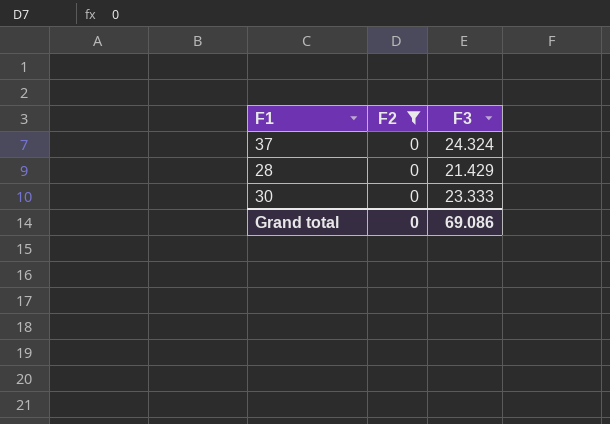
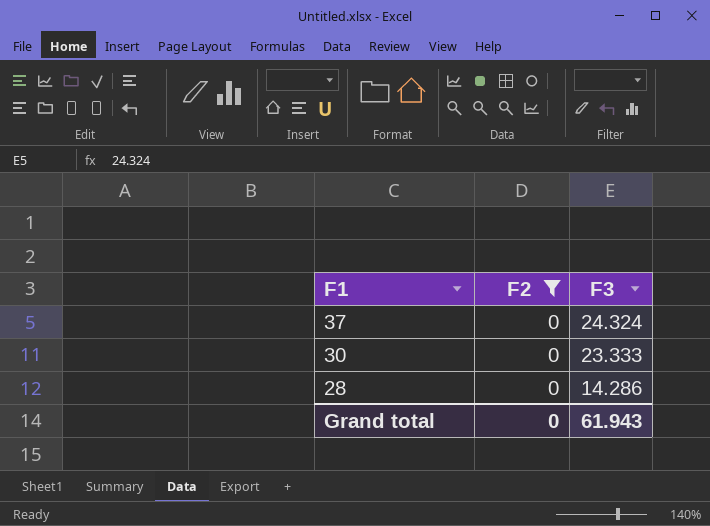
row order: none -> F1 descending
28 | F3: 21.429 -> 14.286
Grand total | F3: 69.086 -> 61.943

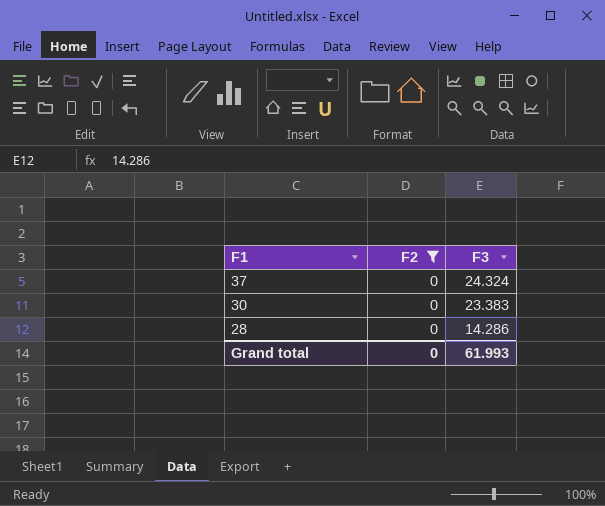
30 | F3: 23.333 -> 23.383
Grand total | F3: 61.943 -> 61.993

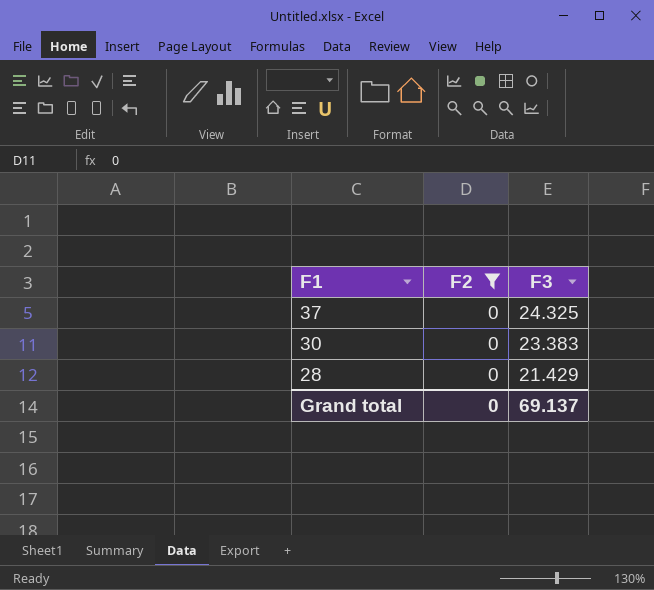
37 | F3: 24.324 -> 24.325
28 | F3: 14.286 -> 21.429
Grand total | F3: 61.993 -> 69.137

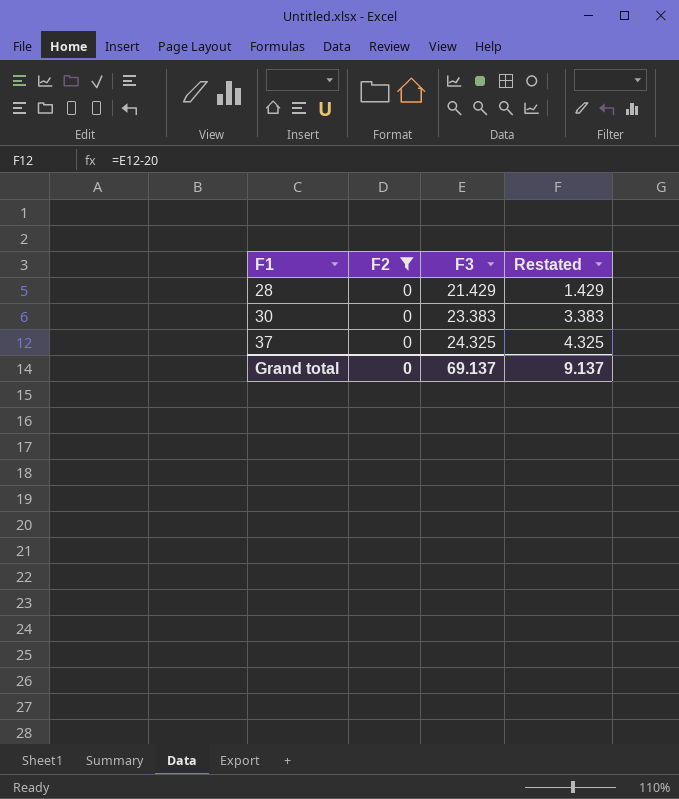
row order: F1 descending -> F1 ascending
column Restated | formula: none -> [F3] - 20

